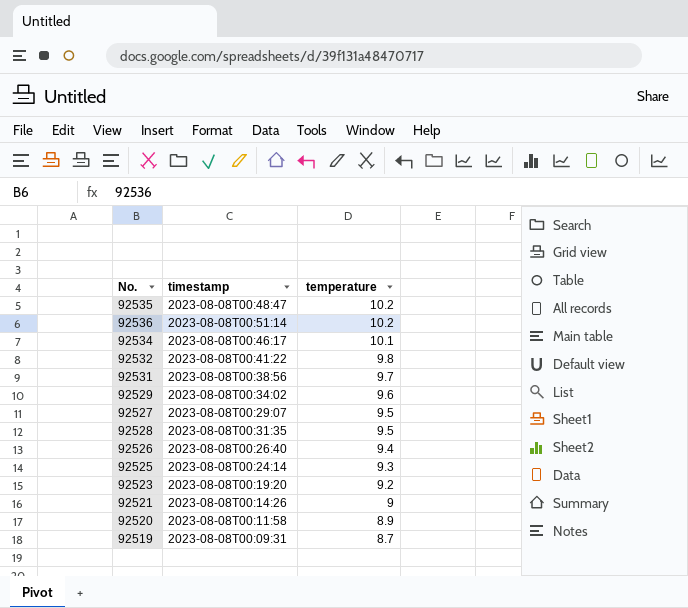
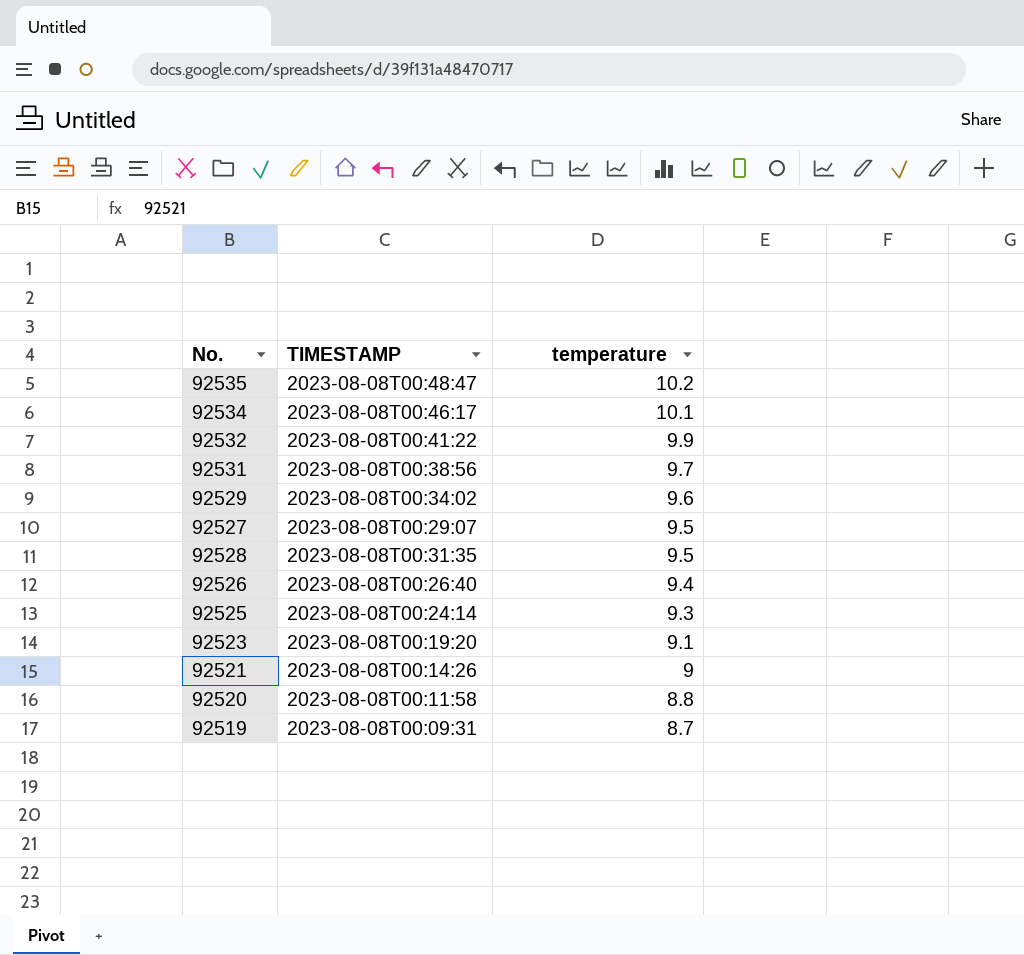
column name: timestamp -> TIMESTAMP
row 92536: 2023-08-08T00:51:14 | 10.2 -> none
92532 | temperature: 9.8 -> 9.9
92523 | temperature: 9.2 -> 9.1
92520 | temperature: 8.9 -> 8.8

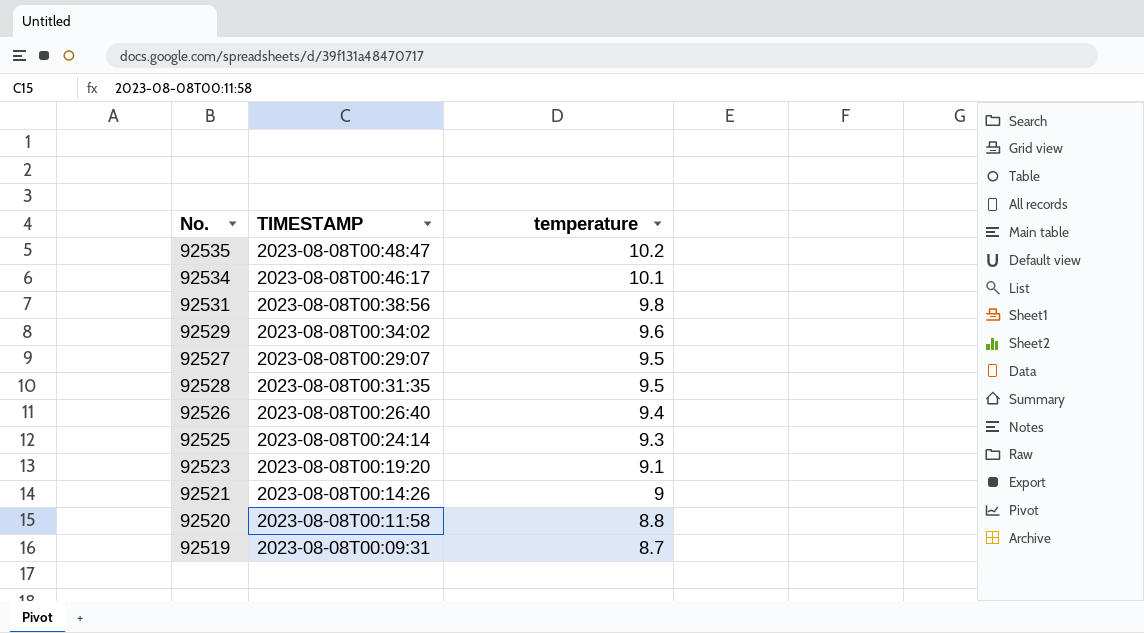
row 92532: 2023-08-08T00:41:22 | 9.9 -> none
92531 | temperature: 9.7 -> 9.8

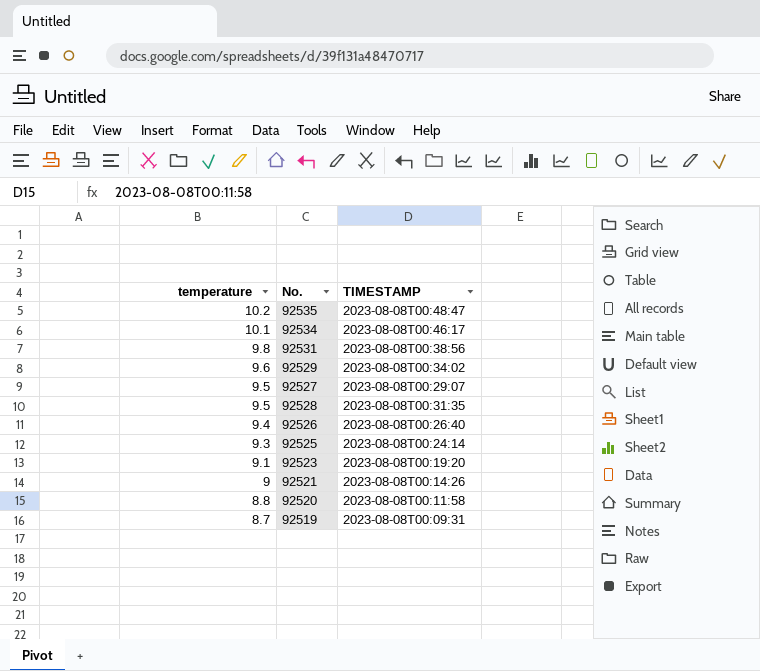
column temperature | position: 3 -> 1

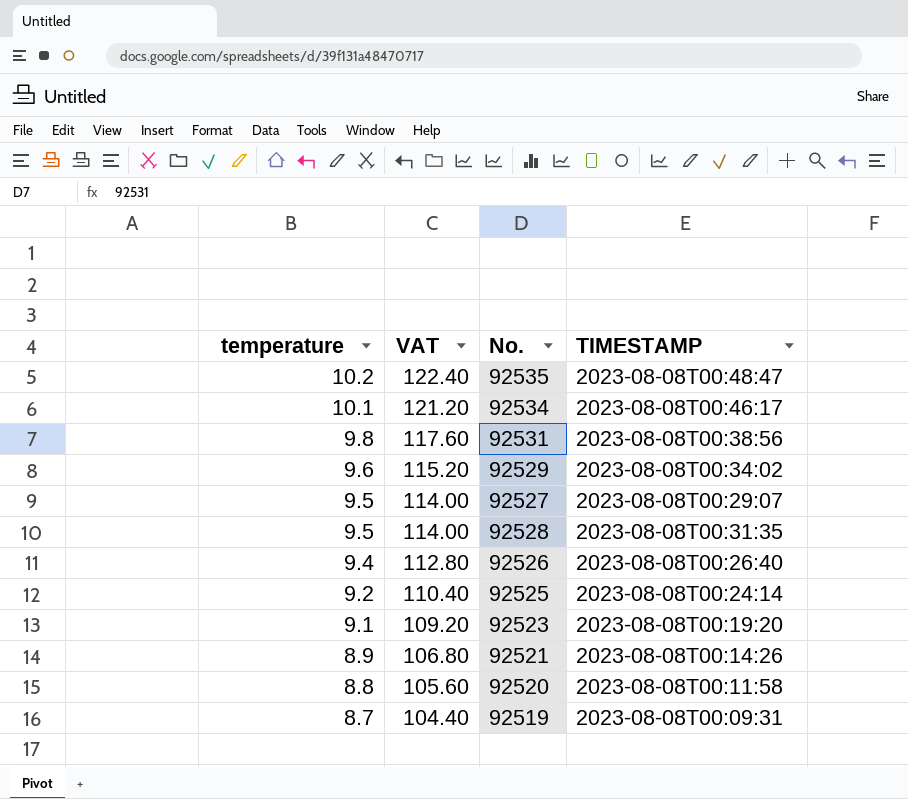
column VAT | formula: none -> [temperature] * 12
92525 | temperature: 9.3 -> 9.2
92521 | temperature: 9 -> 8.9

